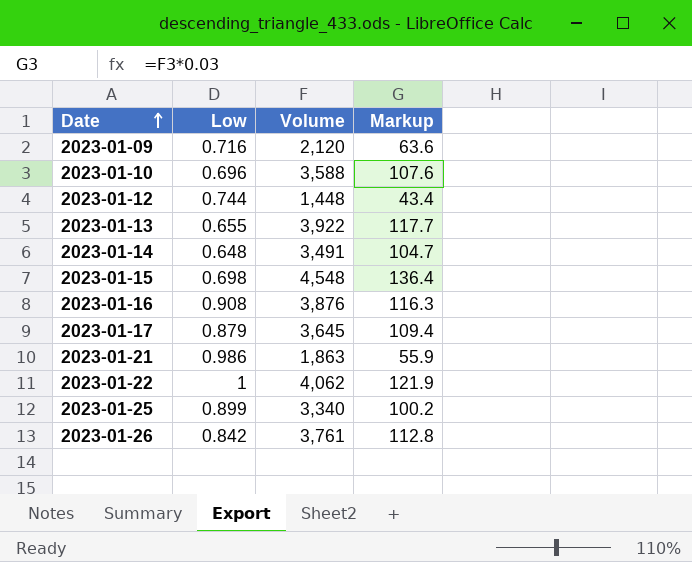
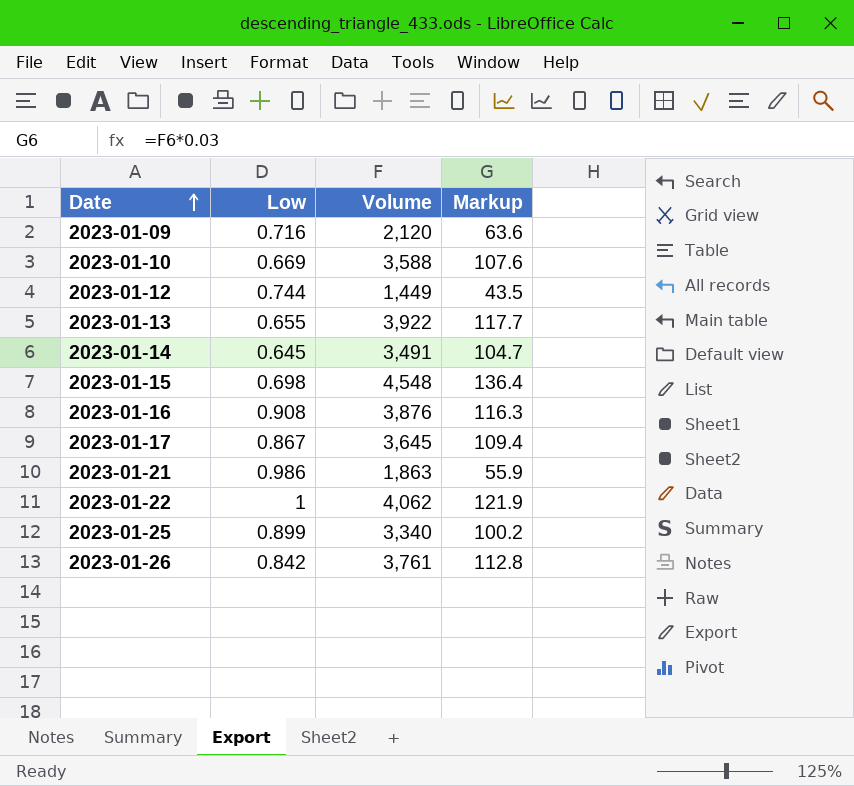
2023-01-10 | Low: 0.696 -> 0.669
2023-01-12 | Volume: 1,448 -> 1,449
2023-01-12 | Markup: 43.4 -> 43.5
2023-01-14 | Low: 0.648 -> 0.645
2023-01-17 | Low: 0.879 -> 0.867

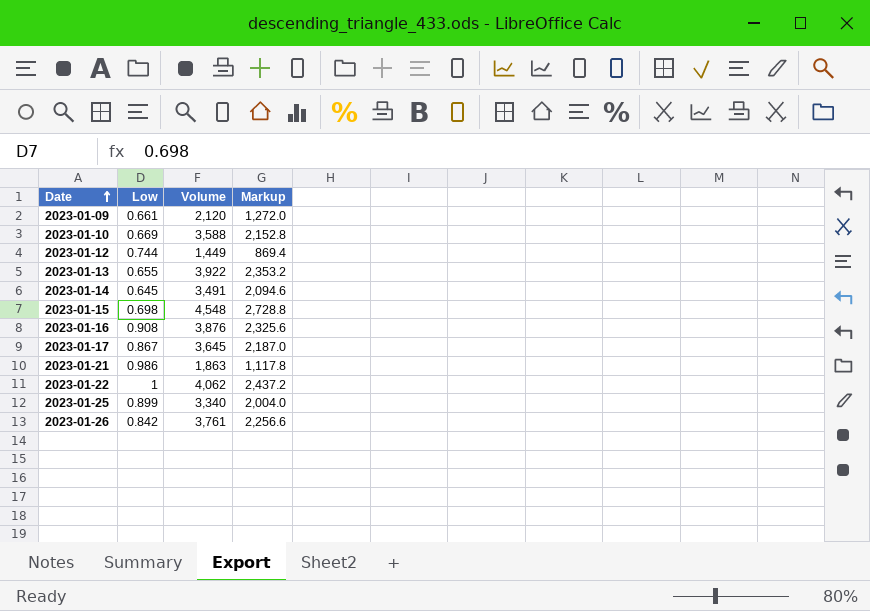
column Markup | formula: [Volume] * 0.03 -> [Volume] * 0.6
2023-01-09 | Low: 0.716 -> 0.661

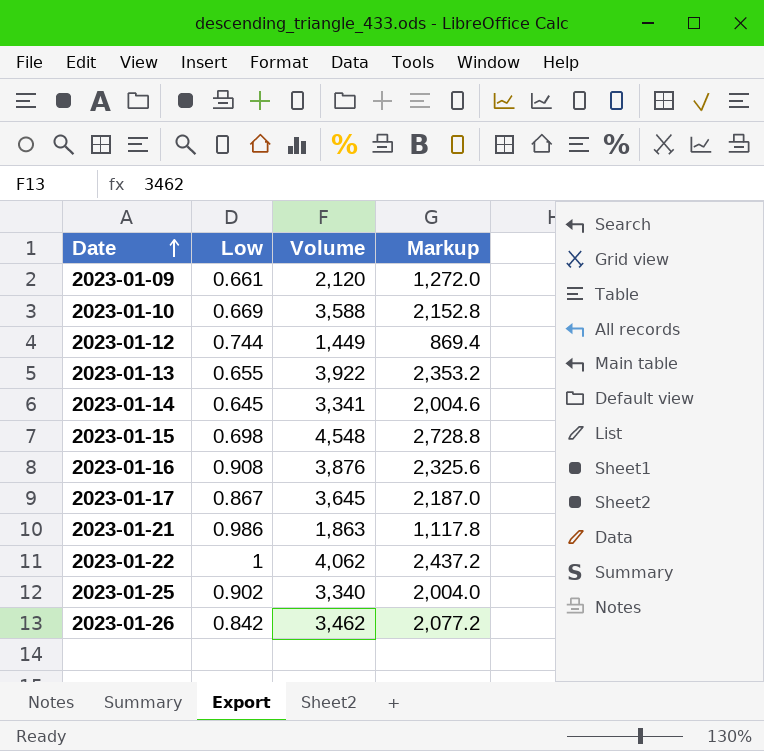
2023-01-14 | Volume: 3,491 -> 3,341
2023-01-14 | Markup: 2,094.6 -> 2,004.6
2023-01-25 | Low: 0.899 -> 0.902
2023-01-26 | Volume: 3,761 -> 3,462
2023-01-26 | Markup: 2,256.6 -> 2,077.2

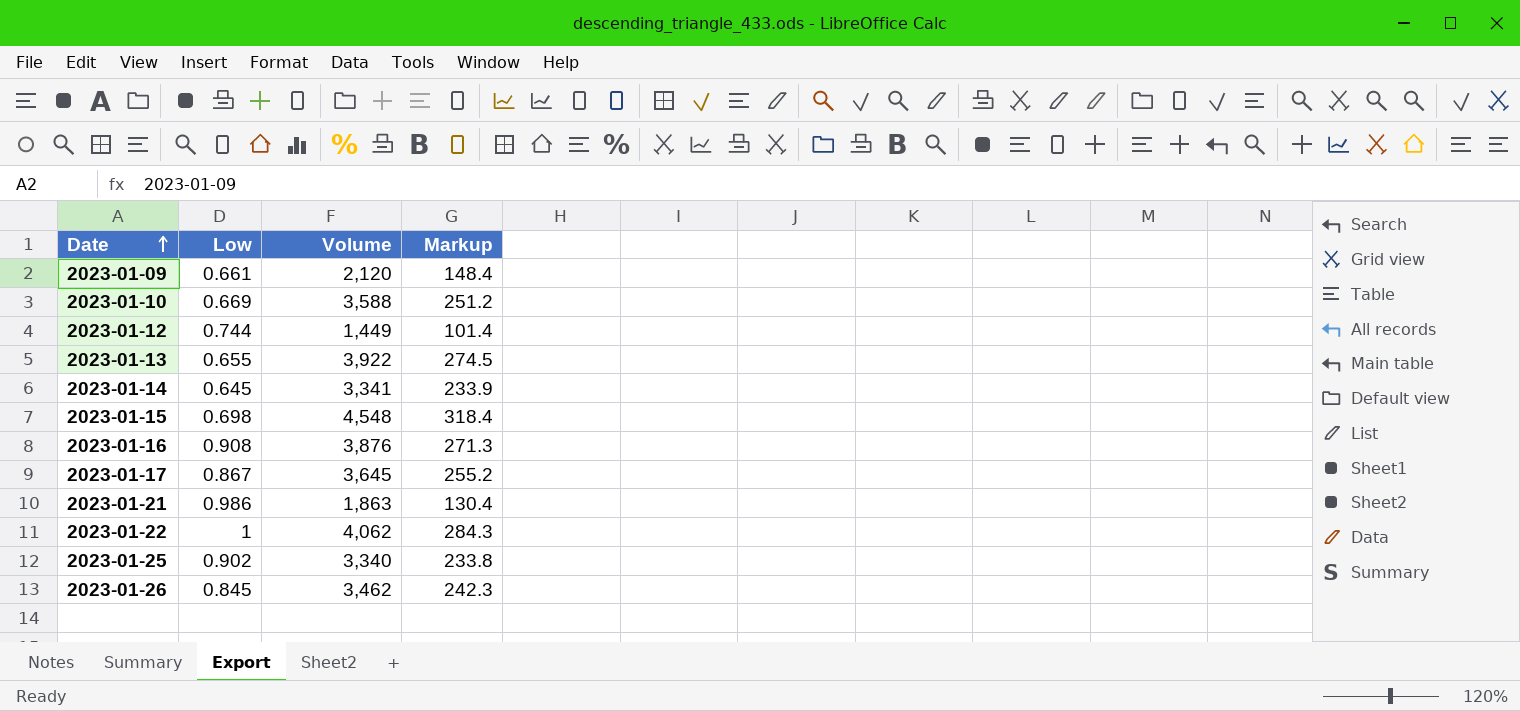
column Markup | formula: [Volume] * 0.6 -> [Volume] * 0.07
2023-01-26 | Low: 0.842 -> 0.845

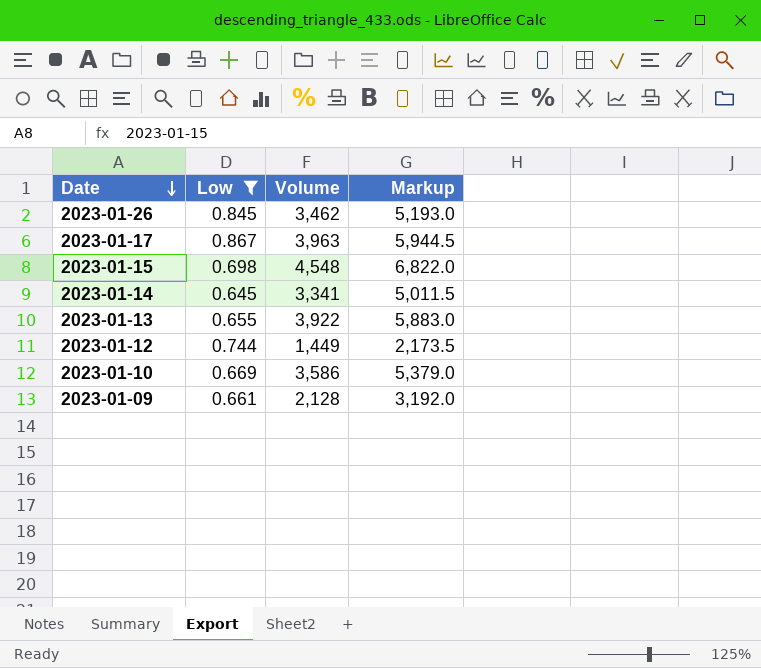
filter: none -> Low <= 0.867
row order: Date ascending -> Date descending
column Markup | formula: [Volume] * 0.07 -> [Volume] * 1.5
2023-01-17 | Volume: 3,645 -> 3,963
2023-01-10 | Volume: 3,588 -> 3,586
2023-01-09 | Volume: 2,120 -> 2,128

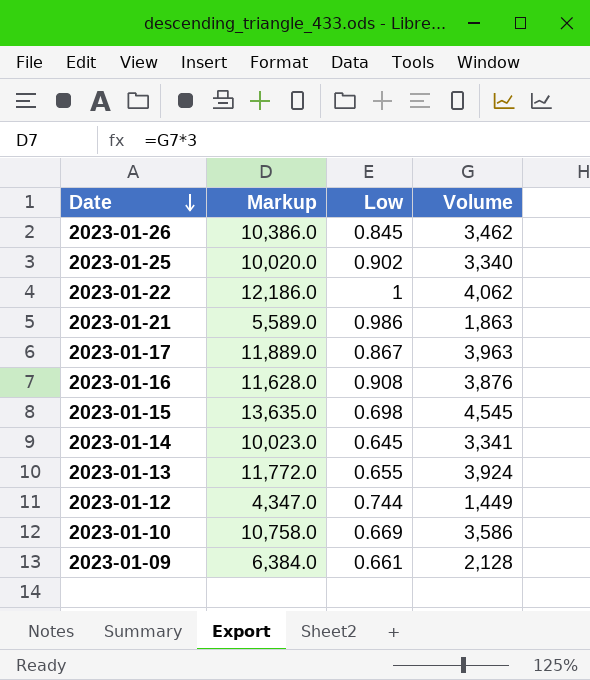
filter: Low <= 0.867 -> none
column Markup | formula: [Volume] * 1.5 -> [Volume] * 3
column Markup | position: 4 -> 2
2023-01-15 | Volume: 4,548 -> 4,545
2023-01-13 | Volume: 3,922 -> 3,924

